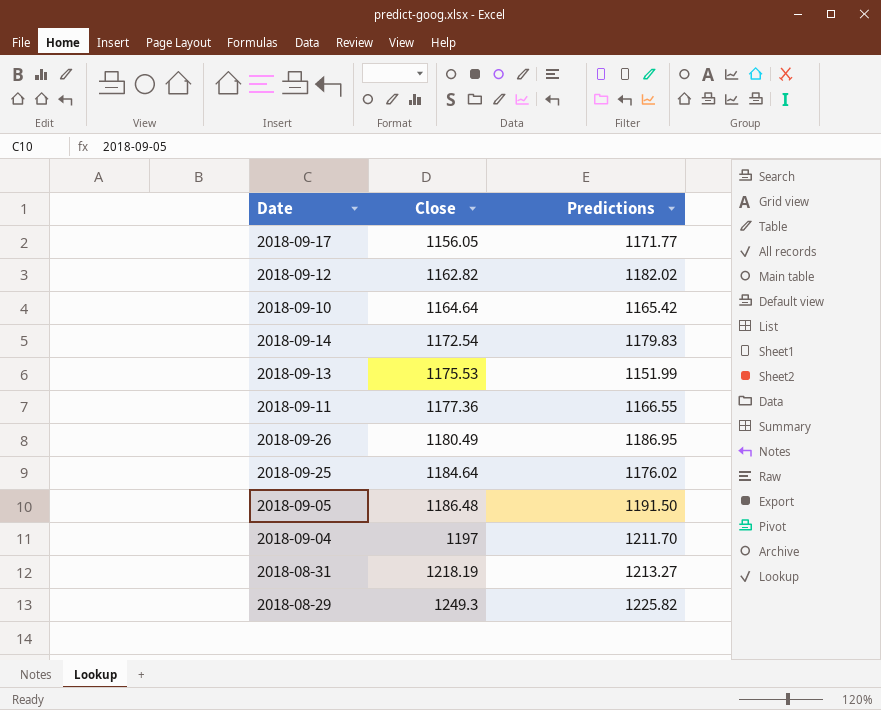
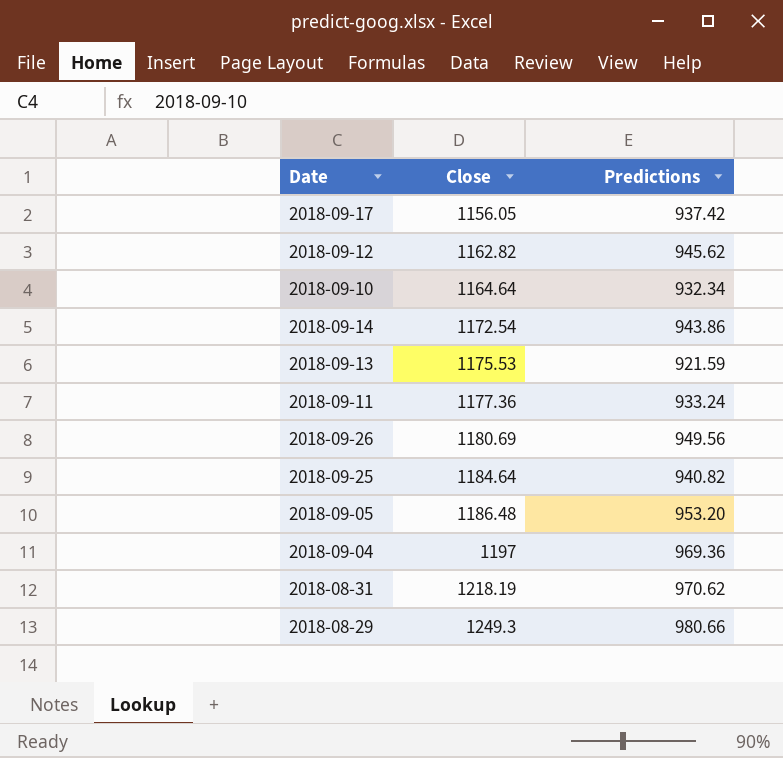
2018-09-17 | Predictions: 1171.77 -> 937.42
2018-09-12 | Predictions: 1182.02 -> 945.62
2018-09-10 | Predictions: 1165.42 -> 932.34
2018-09-14 | Predictions: 1179.83 -> 943.86
2018-09-13 | Predictions: 1151.99 -> 921.59
2018-09-11 | Predictions: 1166.55 -> 933.24
2018-09-26 | Close: 1180.49 -> 1180.69
2018-09-26 | Predictions: 1186.95 -> 949.56
2018-09-25 | Predictions: 1176.02 -> 940.82
2018-09-05 | Predictions: 1191.50 -> 953.20
2018-09-04 | Predictions: 1211.70 -> 969.36
2018-08-31 | Predictions: 1213.27 -> 970.62
2018-08-29 | Predictions: 1225.82 -> 980.66

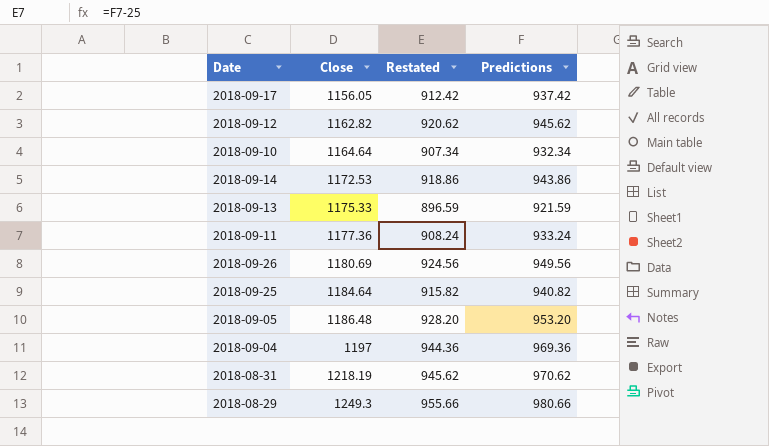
column Restated | formula: none -> [Predictions] - 25
2018-09-14 | Close: 1172.54 -> 1172.53
2018-09-13 | Close: 1175.53 -> 1175.33

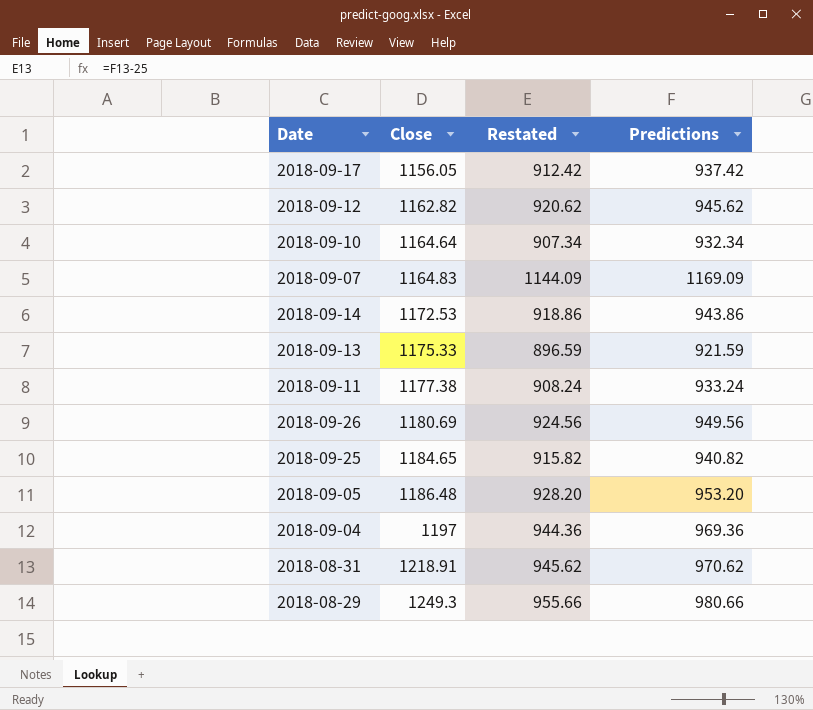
row 2018-09-07: none -> 1164.83 | 1144.09 | 1169.09
2018-09-11 | Close: 1177.36 -> 1177.38
2018-09-25 | Close: 1184.64 -> 1184.65
2018-08-31 | Close: 1218.19 -> 1218.91

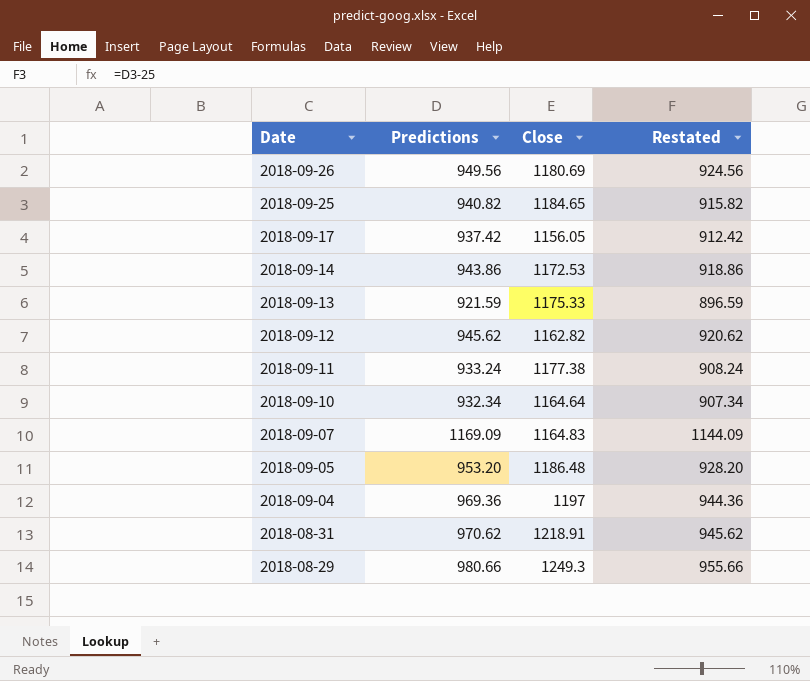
row order: Close ascending -> Date descending
column Predictions | position: 4 -> 2

